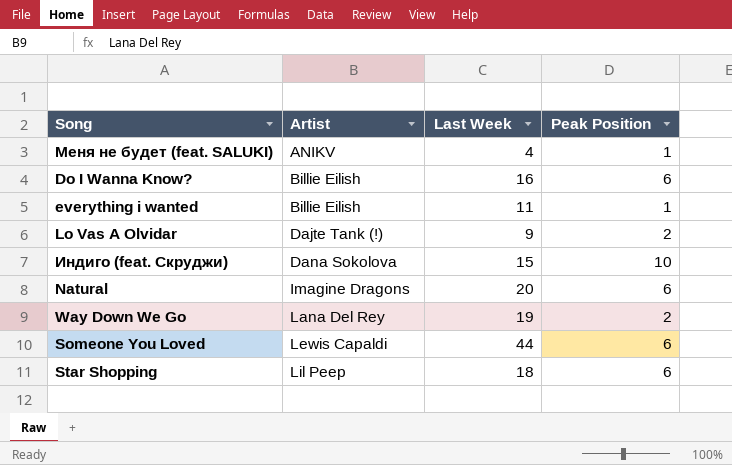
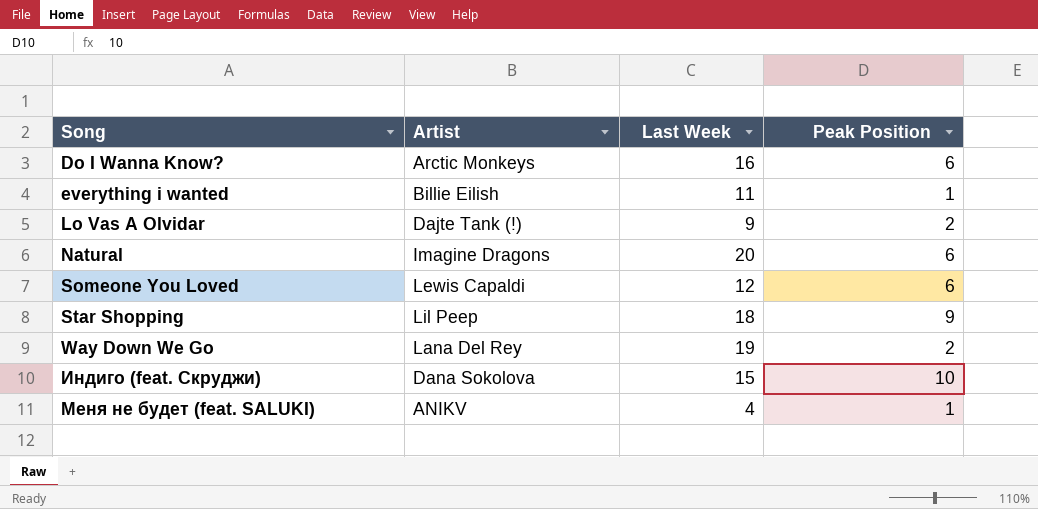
row order: Artist ascending -> Song ascending
Do I Wanna Know? | Artist: Billie Eilish -> Arctic Monkeys
Someone You Loved | Last Week: 44 -> 12
Star Shopping | Peak Position: 6 -> 9

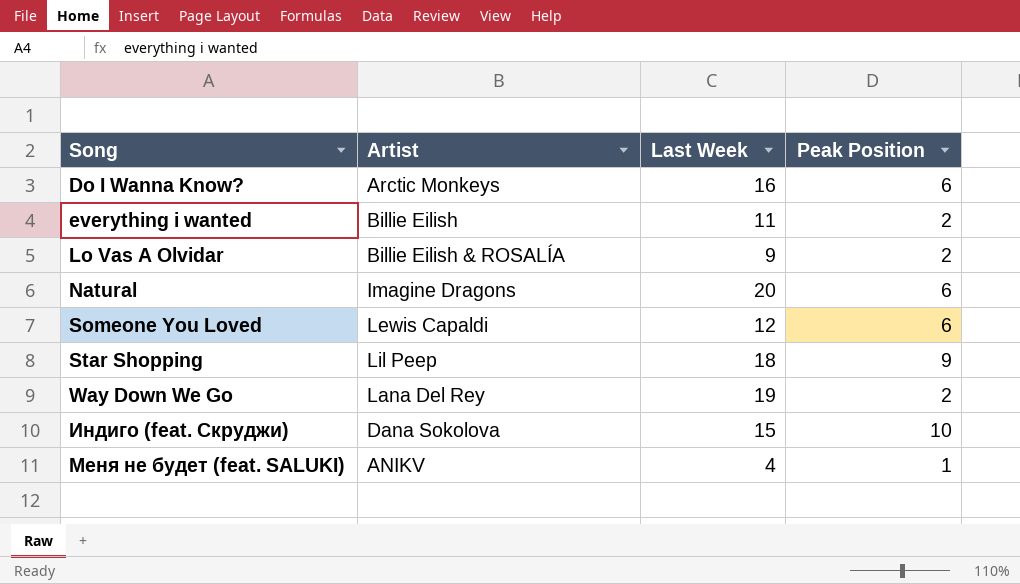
everything i wanted | Peak Position: 1 -> 2
Lo Vas A Olvidar | Artist: Dajte Tank (!) -> Billie Eilish & ROSALÍA

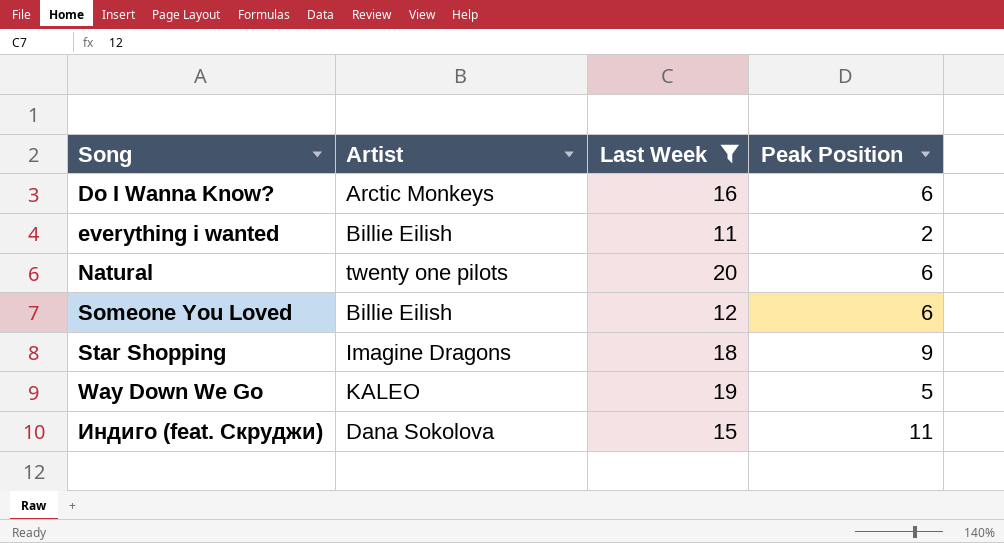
filter: none -> Last Week >= 11
Natural | Artist: Imagine Dragons -> twenty one pilots
Someone You Loved | Artist: Lewis Capaldi -> Billie Eilish
Star Shopping | Artist: Lil Peep -> Imagine Dragons
Way Down We Go | Artist: Lana Del Rey -> KALEO
Way Down We Go | Peak Position: 2 -> 5
Индиго (feat. Скруджи) | Peak Position: 10 -> 11

